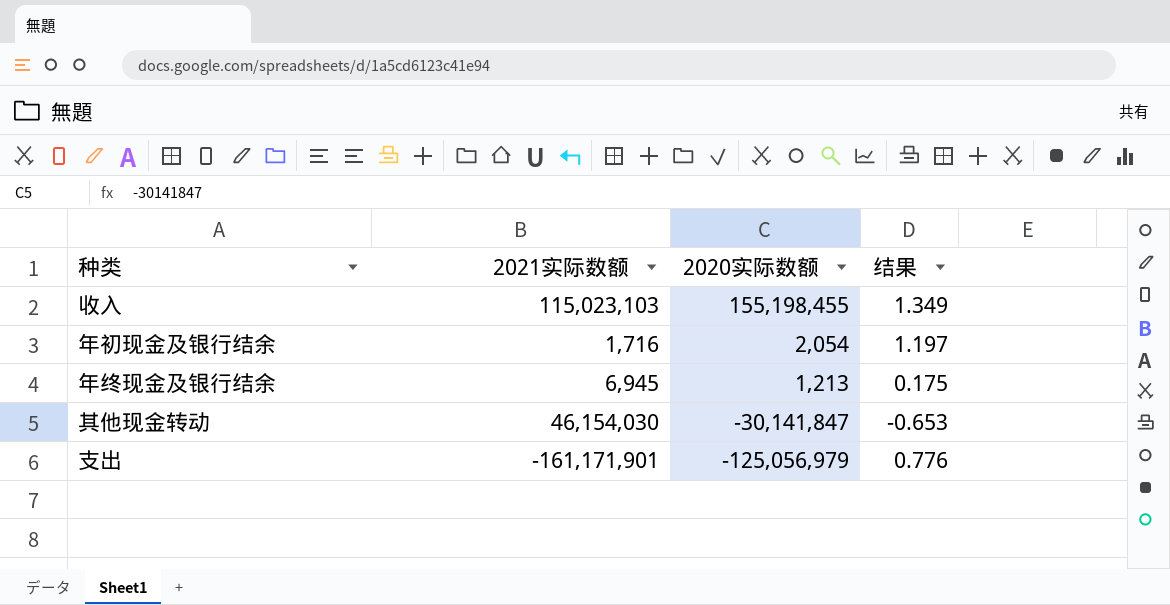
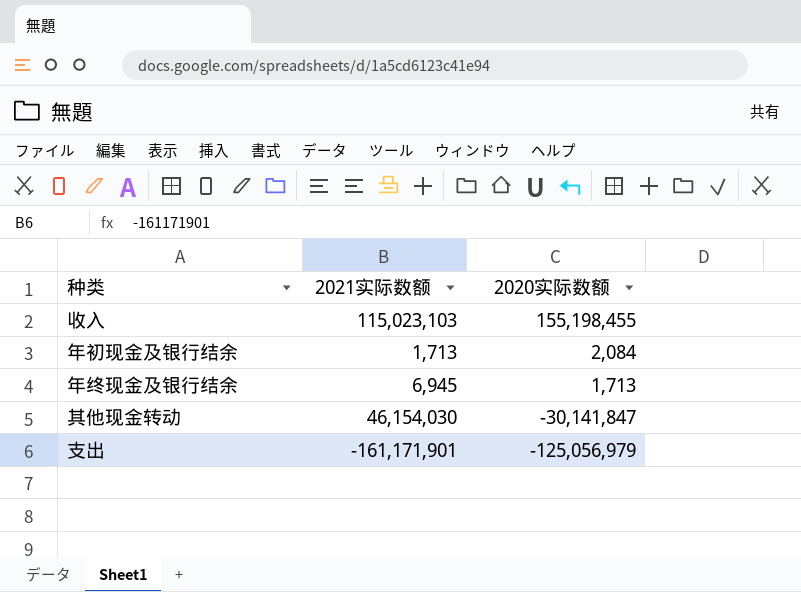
column 结果 | formula: [2020实际数额] / [2021实际数额] -> none
年初现金及银行结余 | 2021实际数额: 1,716 -> 1,713
年初现金及银行结余 | 2020实际数额: 2,054 -> 2,084
年终现金及银行结余 | 2020实际数额: 1,213 -> 1,713

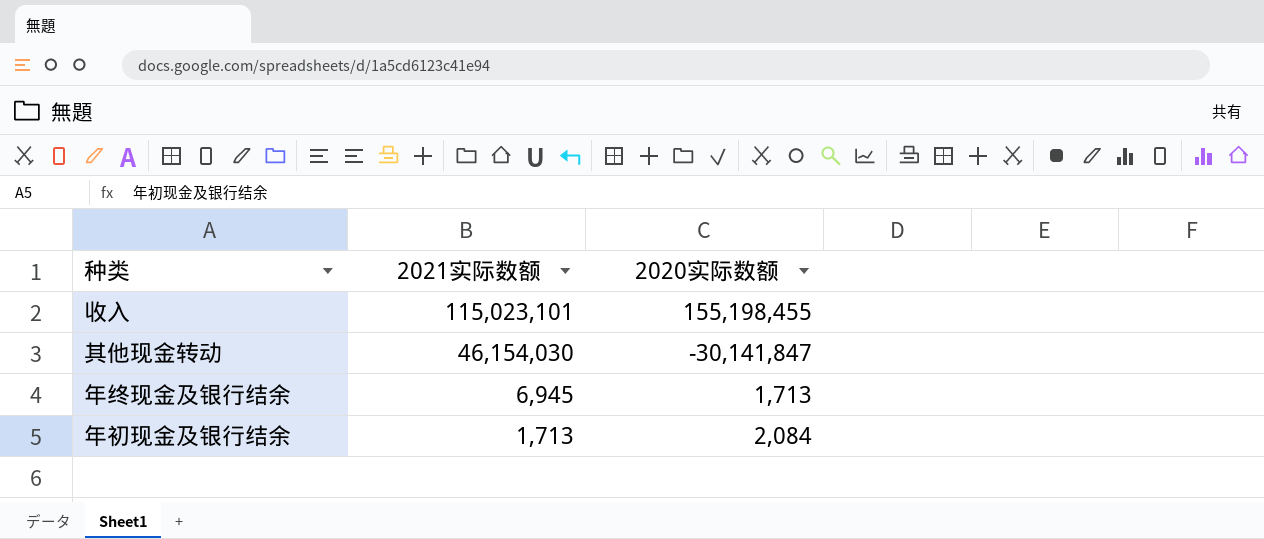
row order: 2020实际数额 descending -> 2021实际数额 descending
row 支出: -161,171,901 | -125,056,979 -> none
收入 | 2021实际数额: 115,023,103 -> 115,023,101

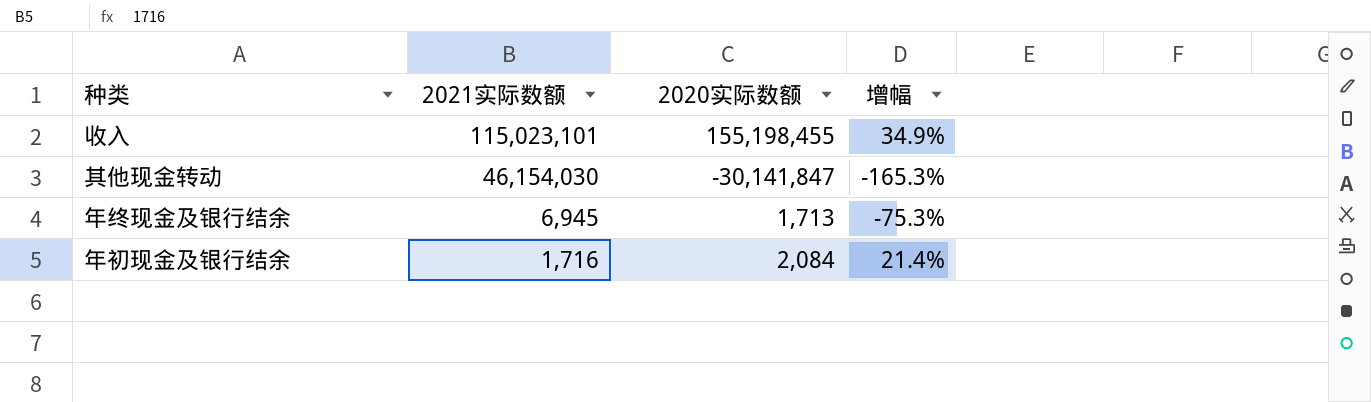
column 增幅 | formula: none -> ([2020实际数额] - [2021实际数额]) / [2021实际数额]
年初现金及银行结余 | 2021实际数额: 1,713 -> 1,716

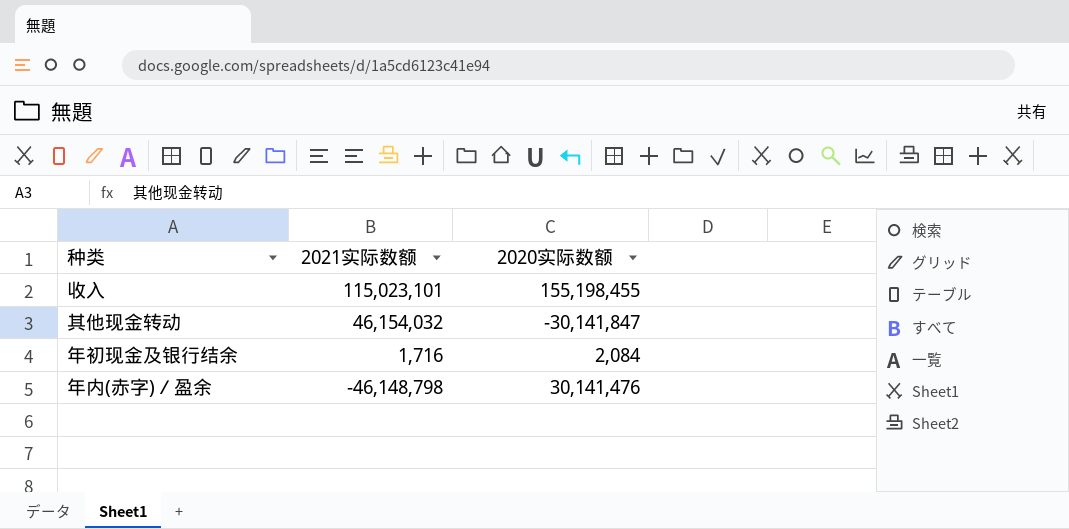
column 增幅 | formula: ([2020实际数额] - [2021实际数额]) / [2021实际数额] -> none
row 年终现金及银行结余: 6,945 | 1,713 | -75.3% -> none
其他现金转动 | 2021实际数额: 46,154,030 -> 46,154,032
row 年内(赤字)／盈余: none -> -46,148,798 | 30,141,476

